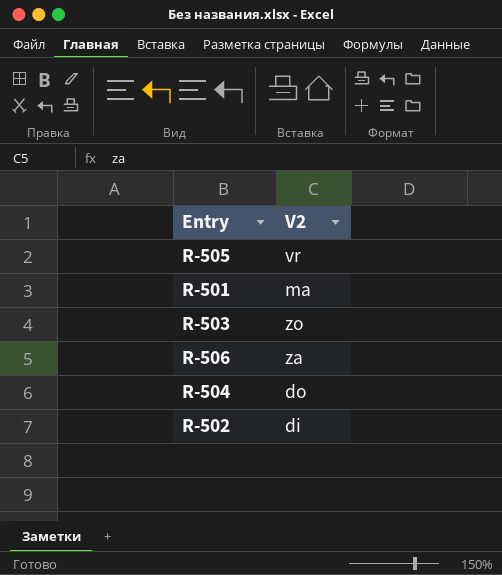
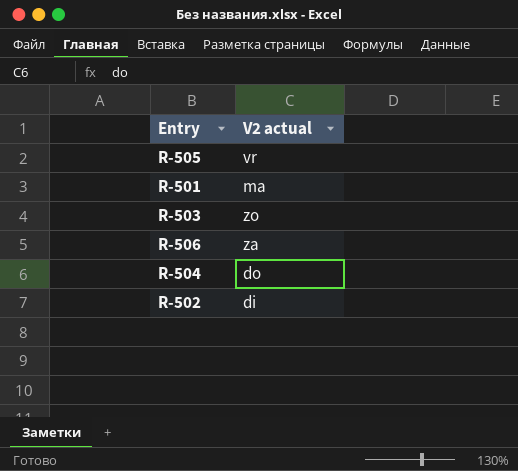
column name: V2 -> V2 actual

